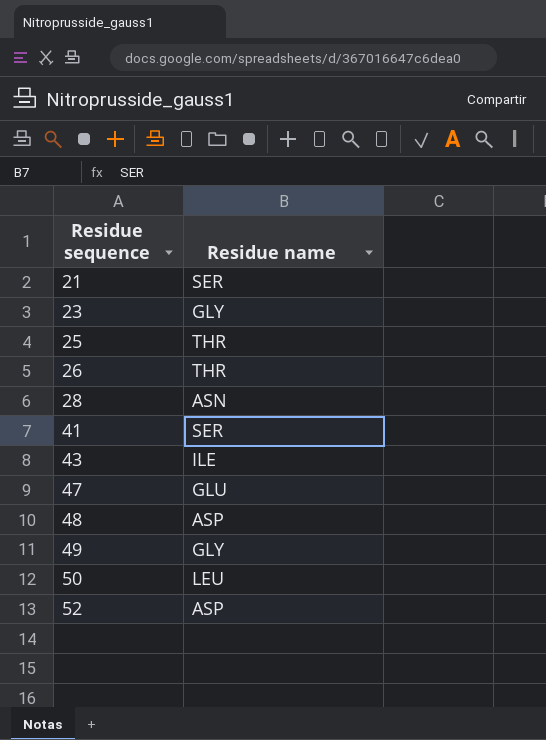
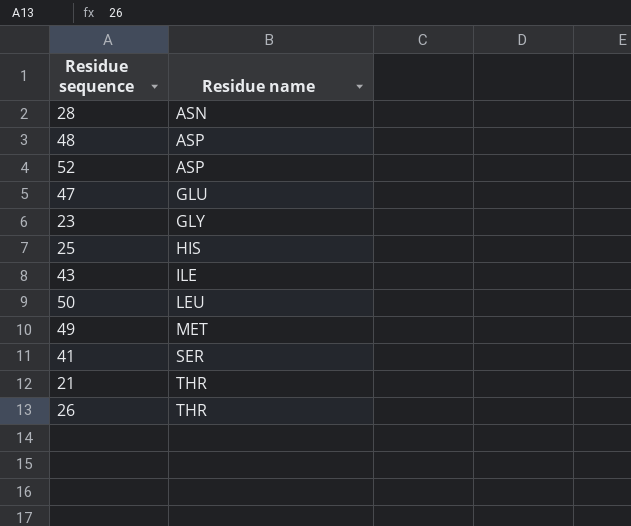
row order: Residue sequence ascending -> Residue name ascending
25 | Residue name: THR -> HIS
49 | Residue name: GLY -> MET
21 | Residue name: SER -> THR

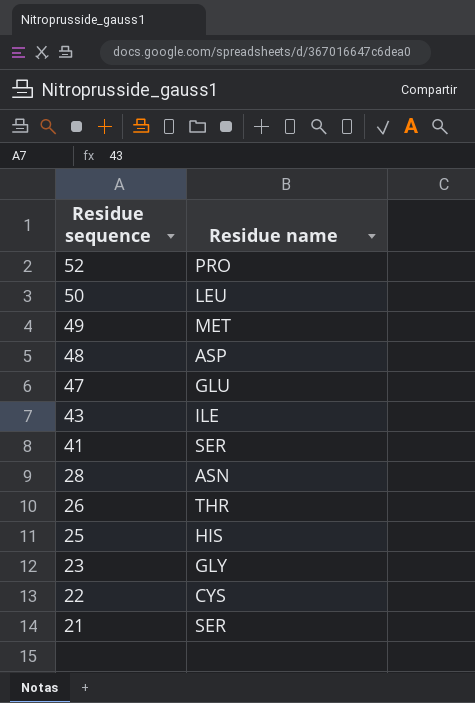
row order: Residue name ascending -> Residue sequence descending
52 | Residue name: ASP -> PRO
row 22: none -> CYS
21 | Residue name: THR -> SER

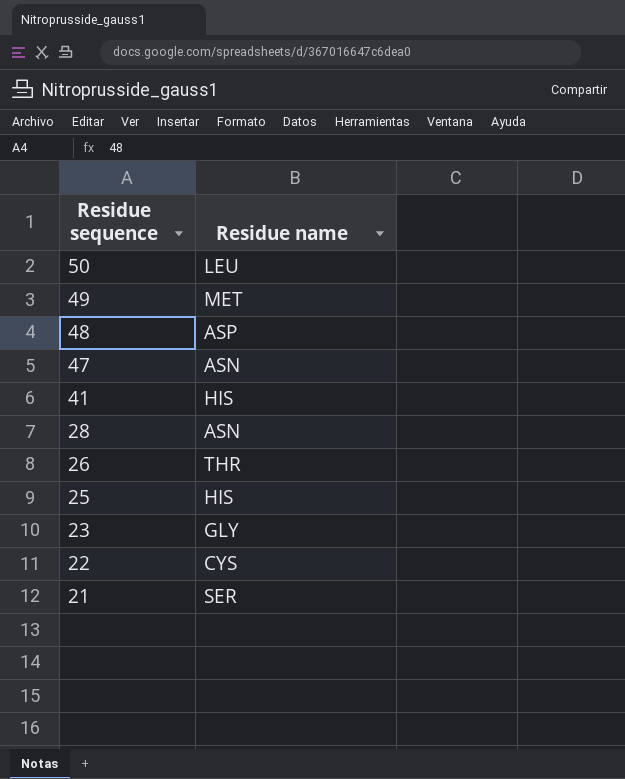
row 52: PRO -> none
row 43: ILE -> none
47 | Residue name: GLU -> ASN
41 | Residue name: SER -> HIS

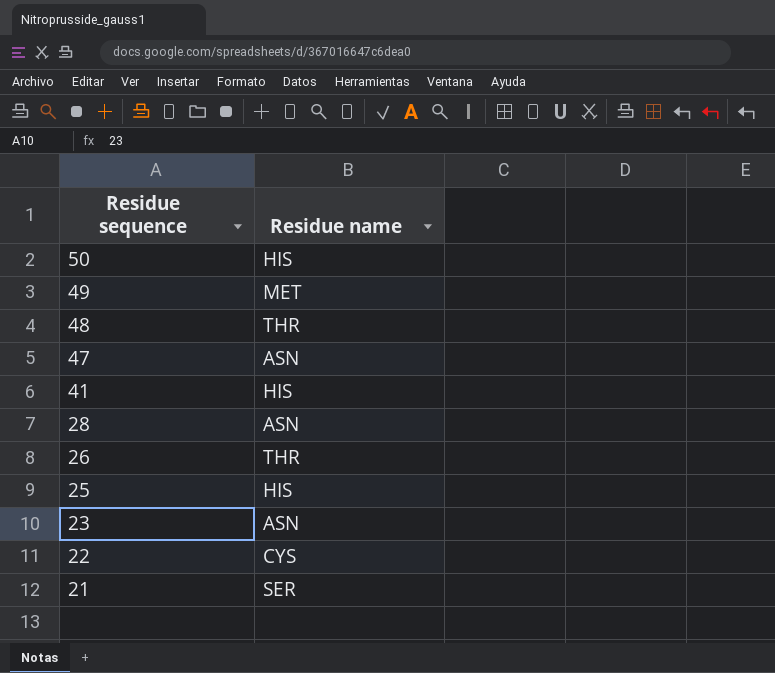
50 | Residue name: LEU -> HIS
48 | Residue name: ASP -> THR
23 | Residue name: GLY -> ASN

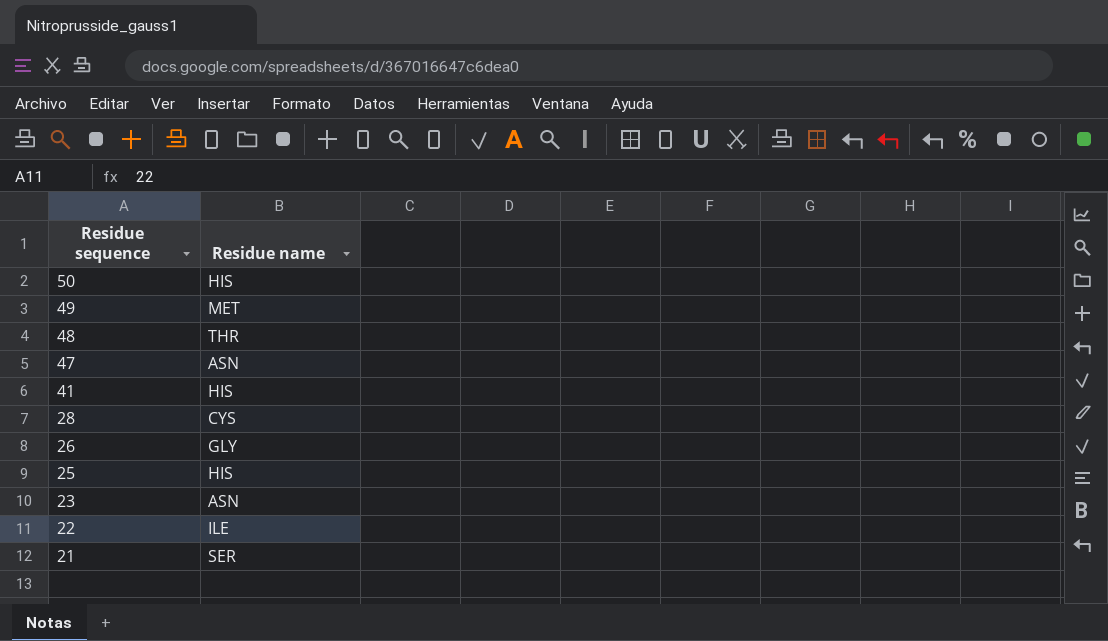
28 | Residue name: ASN -> CYS
26 | Residue name: THR -> GLY
22 | Residue name: CYS -> ILE

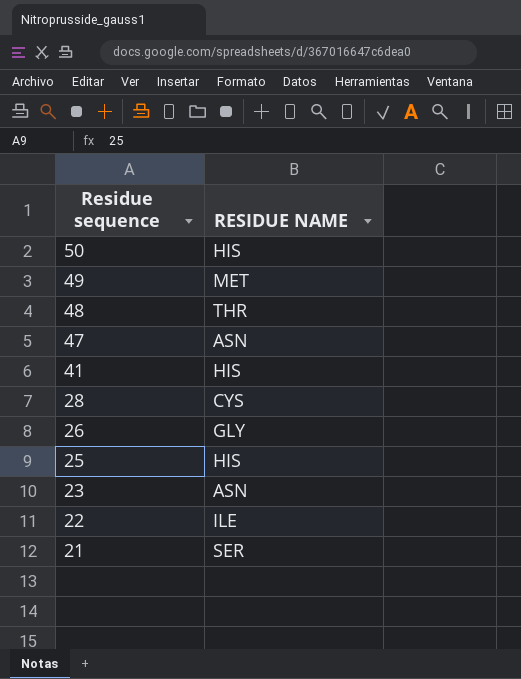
column name: Residue name -> RESIDUE NAME

